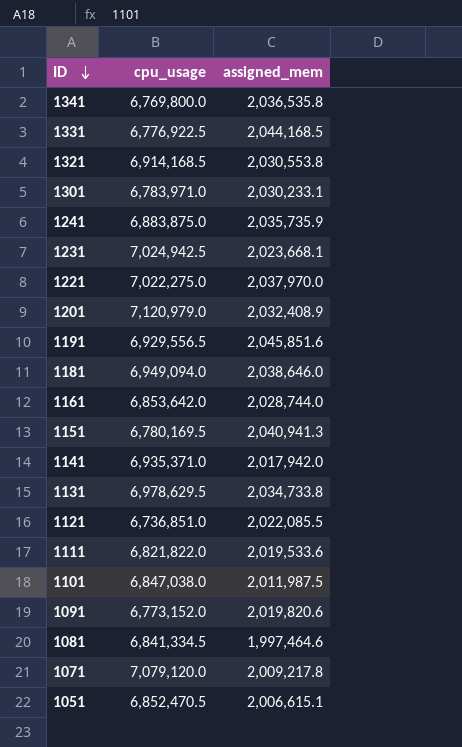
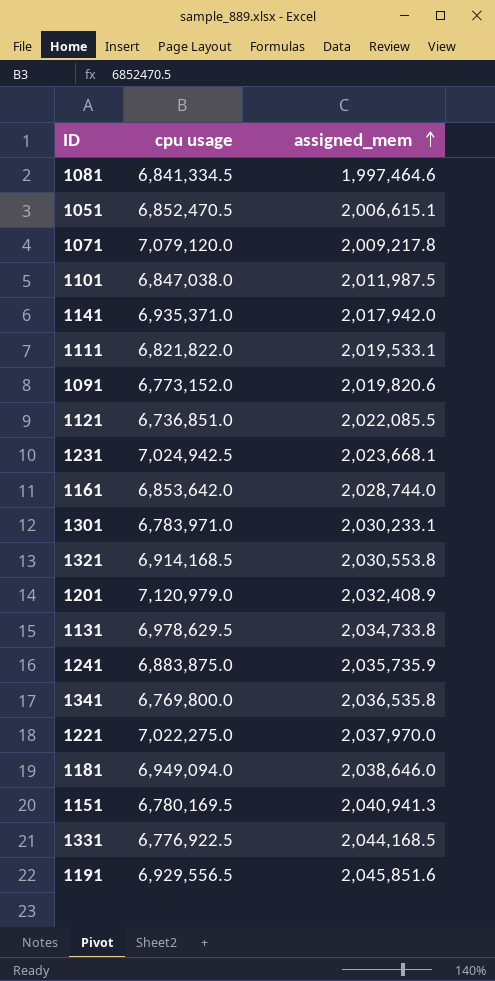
row order: ID descending -> assigned_mem ascending
column name: cpu_usage -> cpu usage
1111 | assigned_mem: 2,019,533.6 -> 2,019,533.1

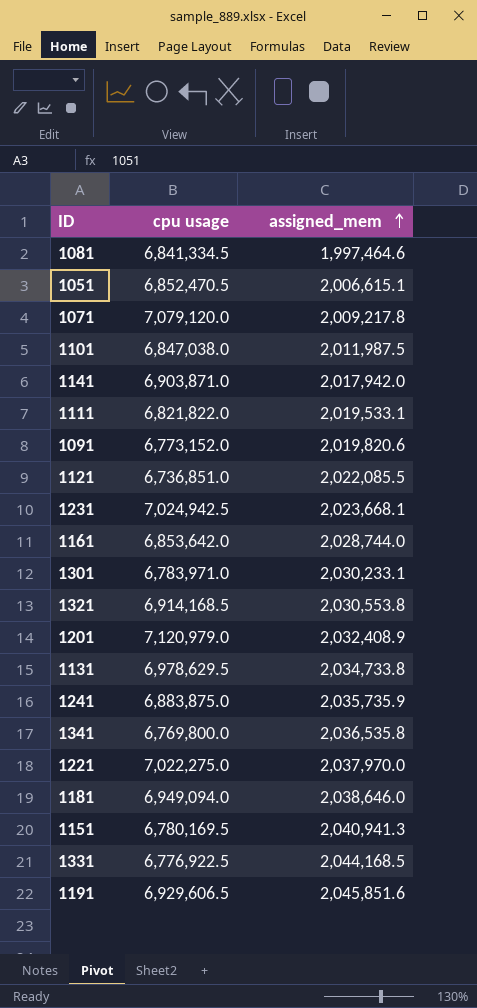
1141 | cpu usage: 6,935,371.0 -> 6,903,871.0
1191 | cpu usage: 6,929,556.5 -> 6,929,606.5

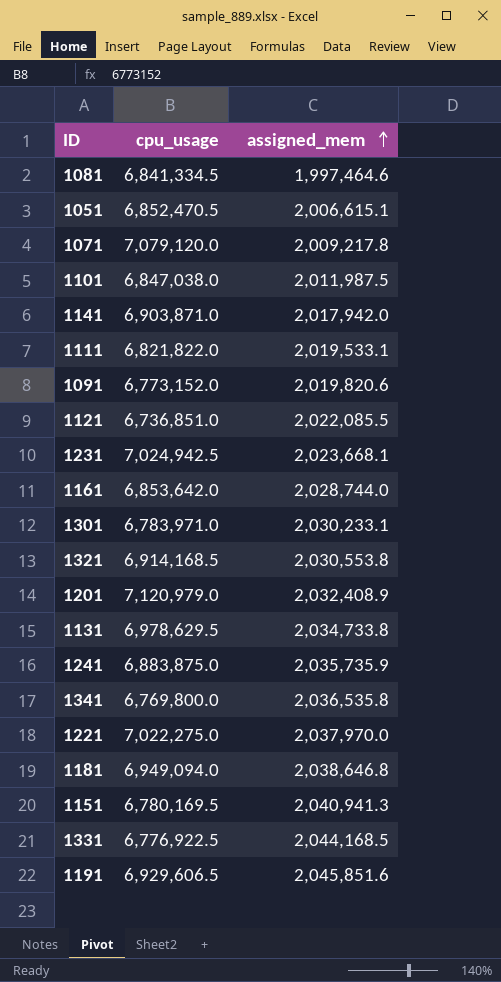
column name: cpu usage -> cpu_usage
1181 | assigned_mem: 2,038,646.0 -> 2,038,646.8

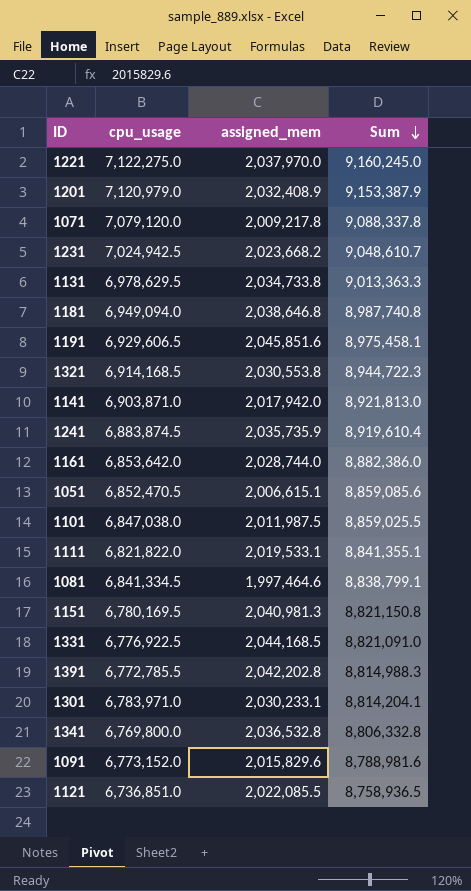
row order: assigned_mem ascending -> Sum descending
column Sum | formula: none -> [cpu_usage] + [assigned_mem]
1221 | cpu_usage: 7,022,275.0 -> 7,122,275.0
1231 | assigned_mem: 2,023,668.1 -> 2,023,668.2
1241 | cpu_usage: 6,883,875.0 -> 6,883,874.5
1151 | assigned_mem: 2,040,941.3 -> 2,040,981.3
row 1391: none -> 6,772,785.5 | 2,042,202.8 | 8,814,988.3
1341 | assigned_mem: 2,036,535.8 -> 2,036,532.8
1091 | assigned_mem: 2,019,820.6 -> 2,015,829.6

